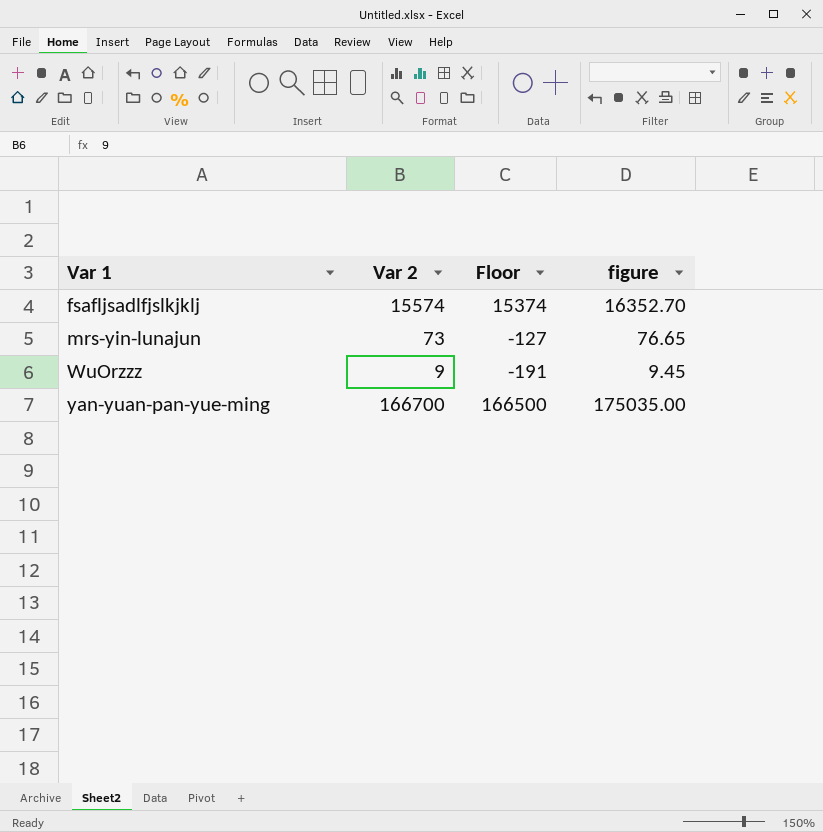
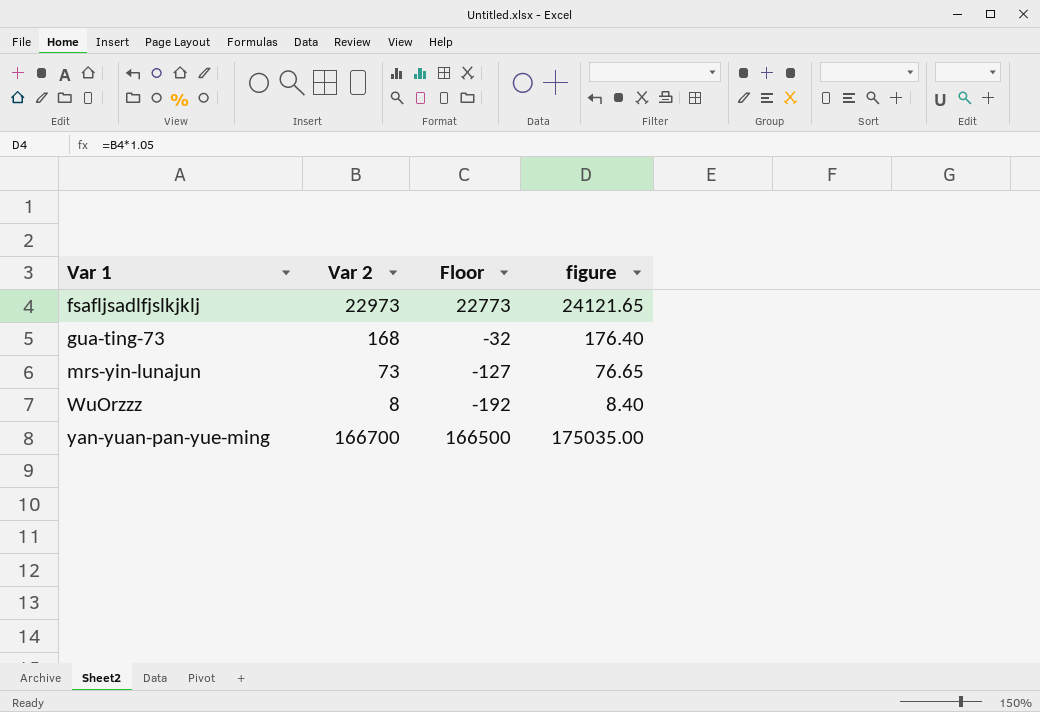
fsafljsadlfjslkjklj | Var 2: 15574 -> 22973
fsafljsadlfjslkjklj | Floor: 15374 -> 22773
fsafljsadlfjslkjklj | figure: 16352.70 -> 24121.65
row gua-ting-73: none -> 168 | -32 | 176.40
WuOrzzz | Var 2: 9 -> 8
WuOrzzz | Floor: -191 -> -192
WuOrzzz | figure: 9.45 -> 8.40

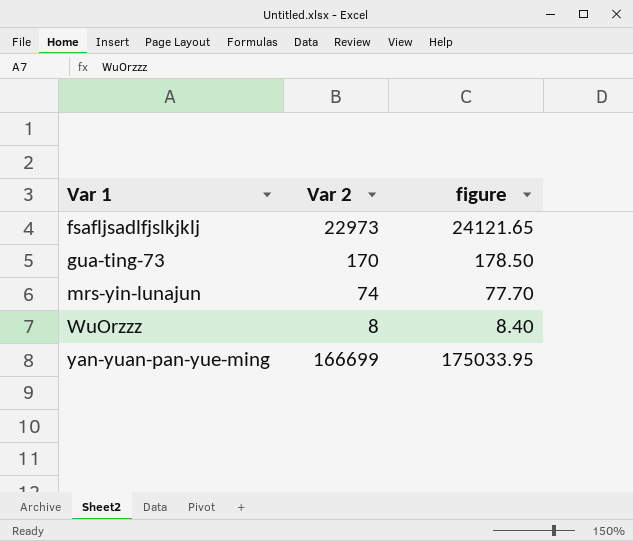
column Floor | formula: [Var 2] - 200 -> none
gua-ting-73 | Var 2: 168 -> 170
gua-ting-73 | figure: 176.40 -> 178.50
mrs-yin-lunajun | Var 2: 73 -> 74
mrs-yin-lunajun | figure: 76.65 -> 77.70
yan-yuan-pan-yue-ming | Var 2: 166700 -> 166699
yan-yuan-pan-yue-ming | figure: 175035.00 -> 175033.95

